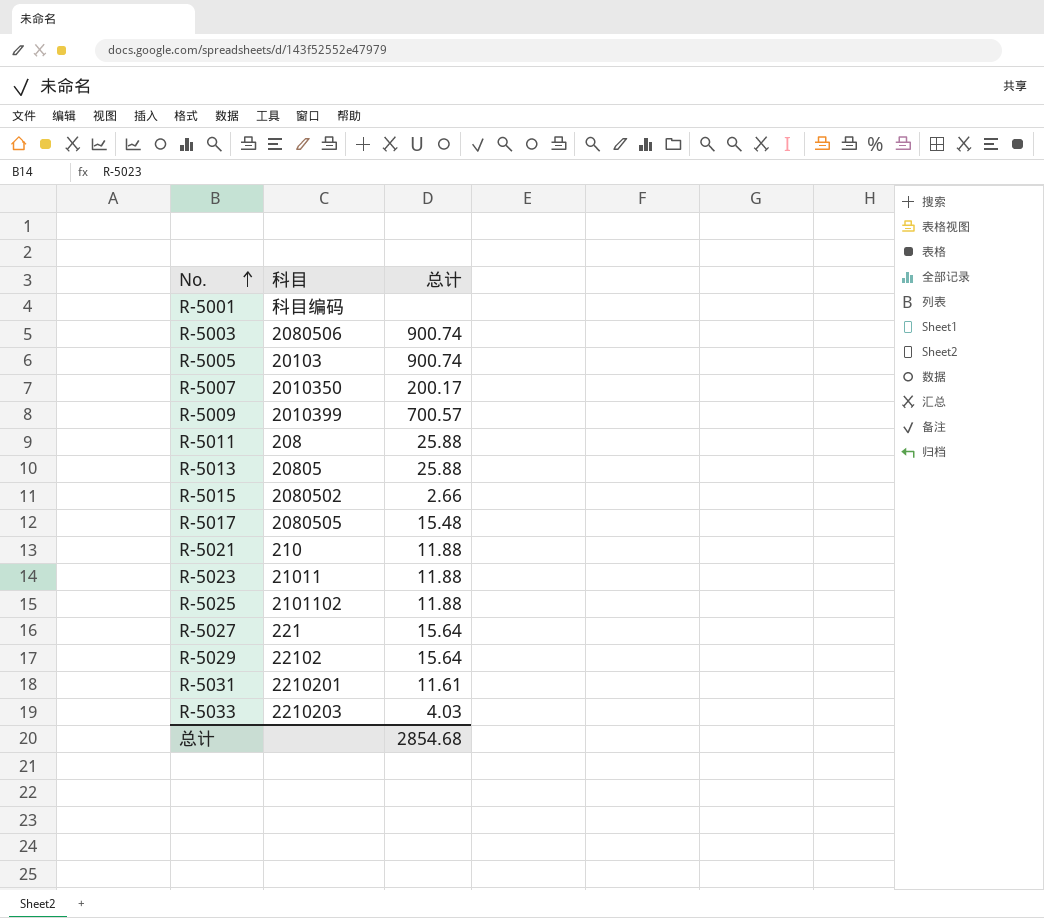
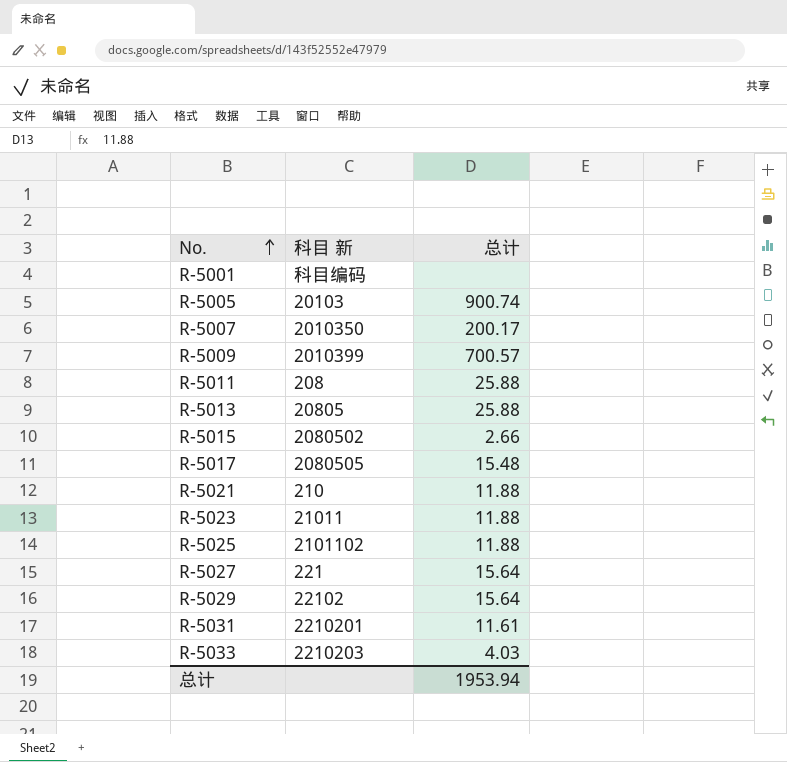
column name: 科目 -> 科目 新
row R-5003: 2080506 | 900.74 -> none
总计 | 总计: 2854.68 -> 1953.94

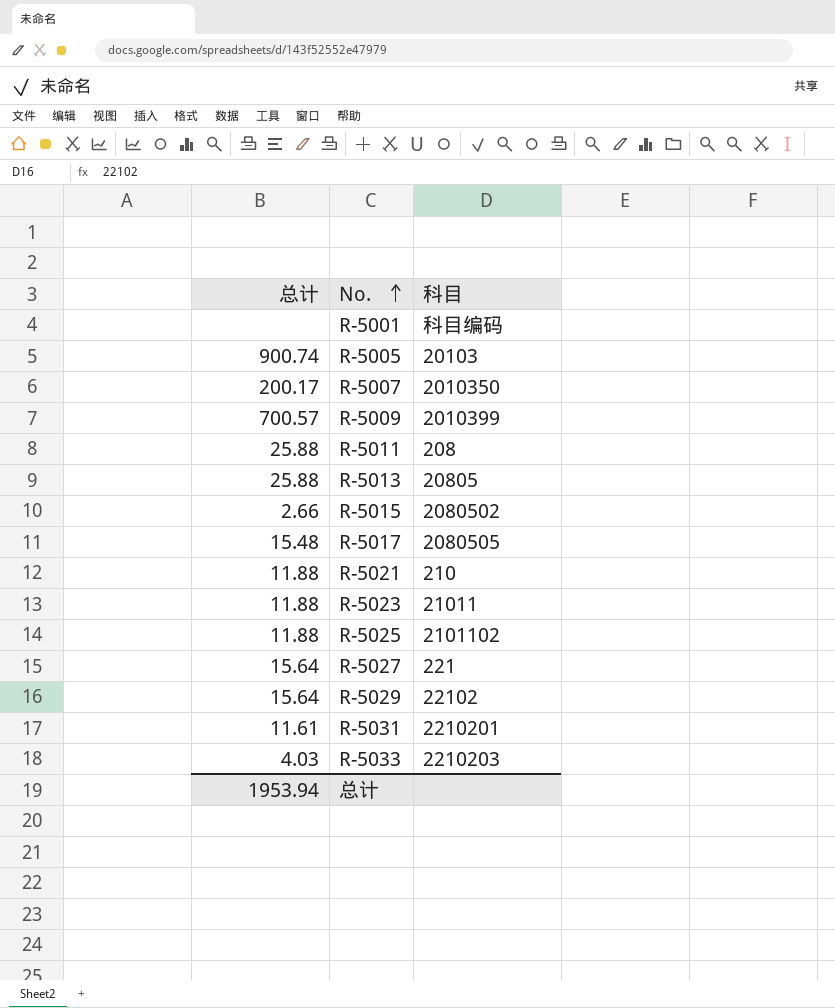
column 总计 | position: 3 -> 1
column name: 科目 新 -> 科目

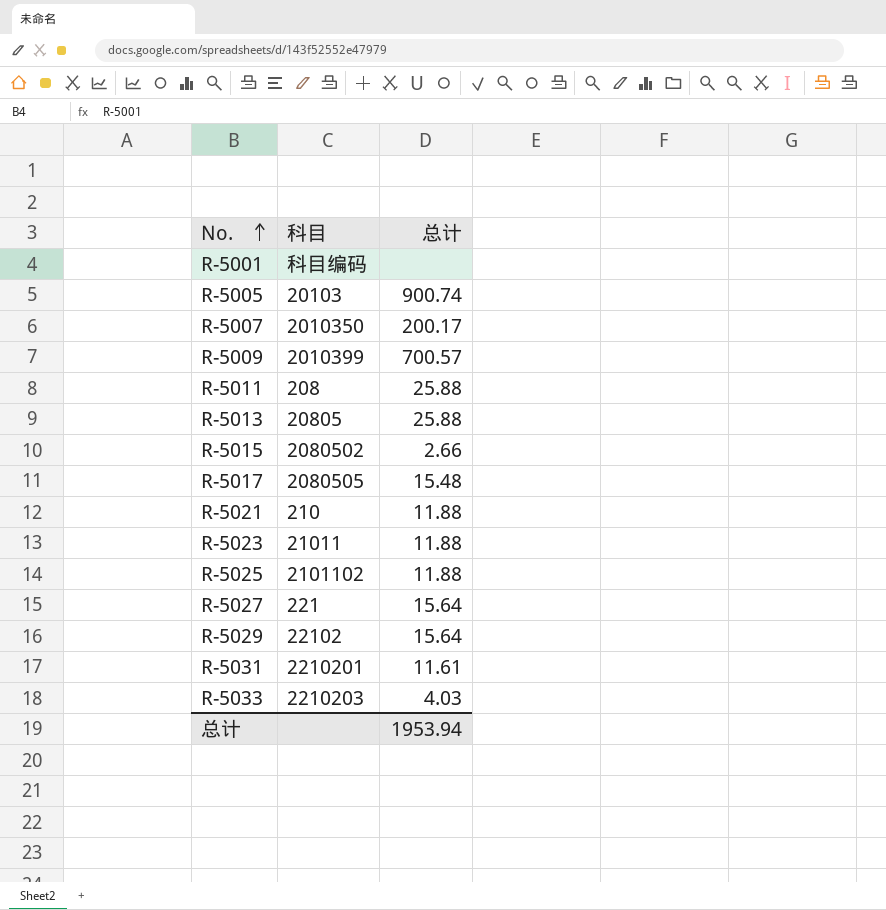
column 总计 | position: 1 -> 3

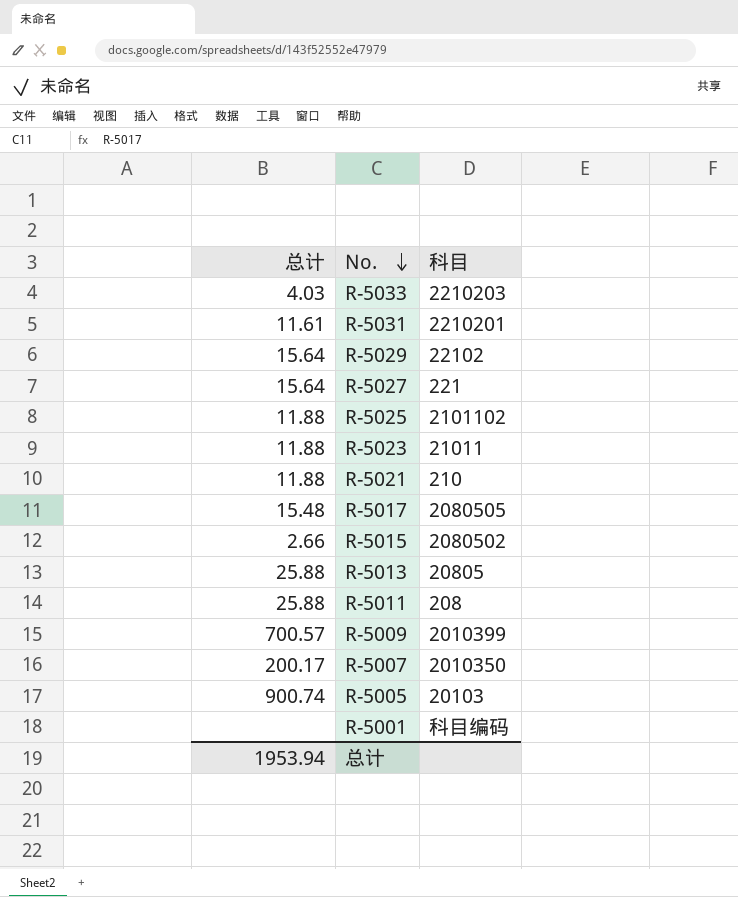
row order: No. ascending -> No. descending
column 总计 | position: 3 -> 1

